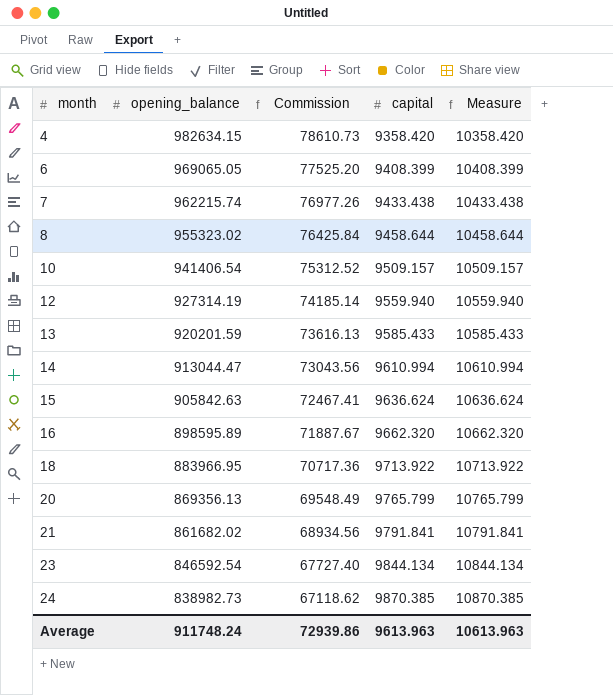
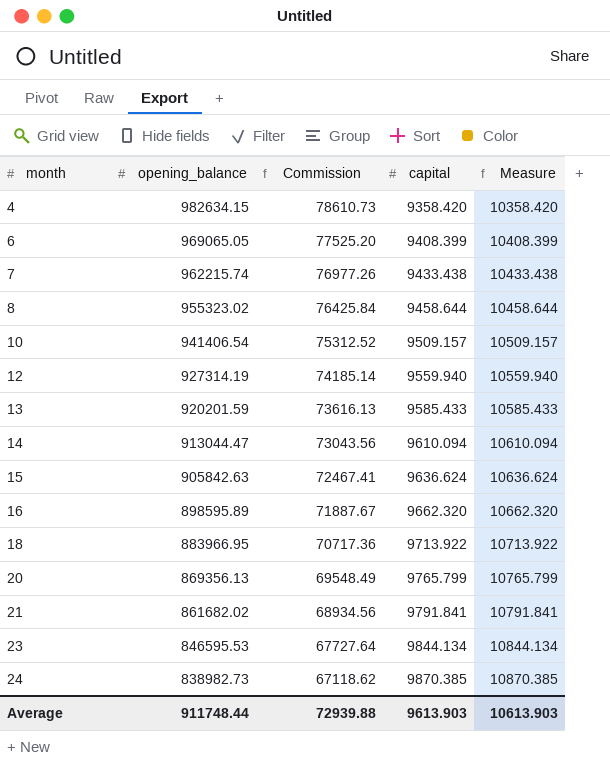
14 | capital: 9610.994 -> 9610.094
14 | Measure: 10610.994 -> 10610.094
23 | opening_balance: 846592.54 -> 846595.53
23 | Commission: 67727.40 -> 67727.64
Average | opening_balance: 911748.24 -> 911748.44
Average | Commission: 72939.86 -> 72939.88
Average | capital: 9613.963 -> 9613.903
Average | Measure: 10613.963 -> 10613.903

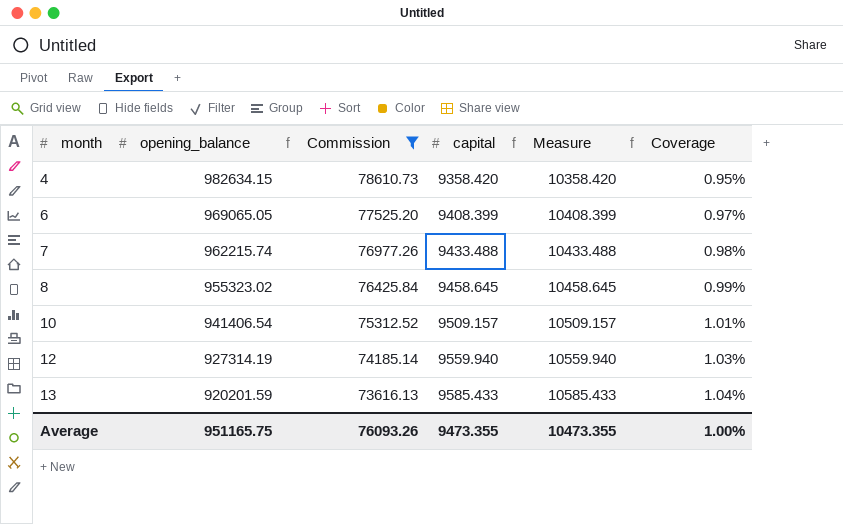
filter: none -> Commission >= 73616.13
column Coverage | formula: none -> [capital] / [opening_balance]
7 | capital: 9433.438 -> 9433.488
7 | Measure: 10433.438 -> 10433.488
8 | capital: 9458.644 -> 9458.645
8 | Measure: 10458.644 -> 10458.645
Average | opening_balance: 911748.44 -> 951165.75
Average | Commission: 72939.88 -> 76093.26
Average | capital: 9613.903 -> 9473.355
Average | Measure: 10613.903 -> 10473.355

